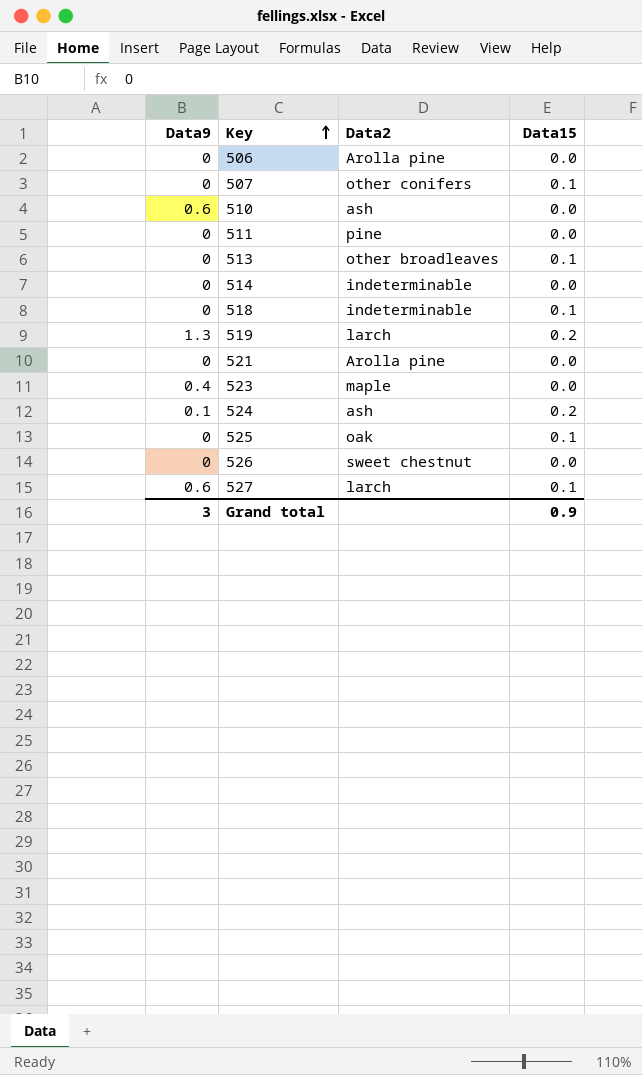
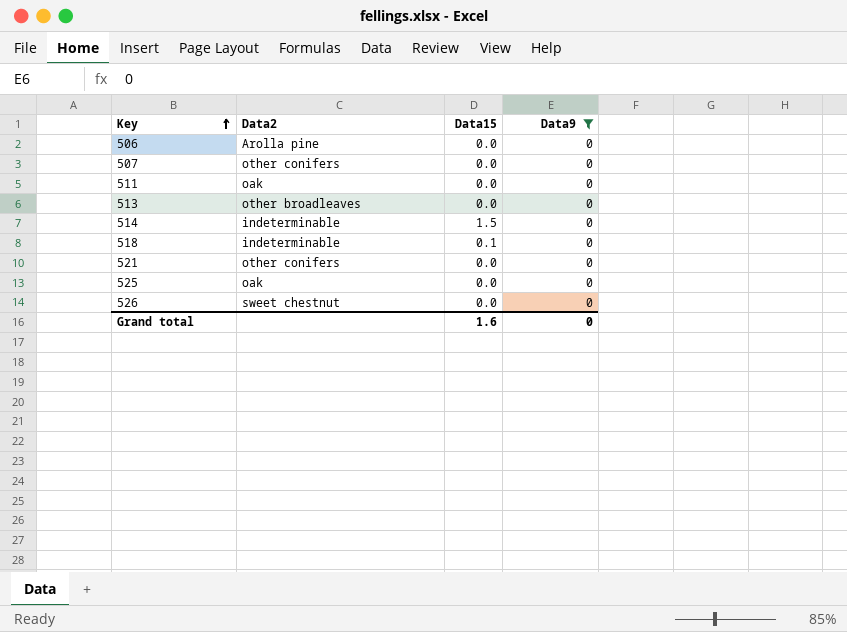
filter: none -> Data9 = 0
column Data9 | position: 1 -> 4
507 | Data15: 0.1 -> 0.0
511 | Data2: pine -> oak
513 | Data15: 0.1 -> 0.0
514 | Data15: 0.0 -> 1.5
521 | Data2: Arolla pine -> other conifers
525 | Data15: 0.1 -> 0.0
Grand total | Data15: 0.9 -> 1.6
Grand total | Data9: 3 -> 0

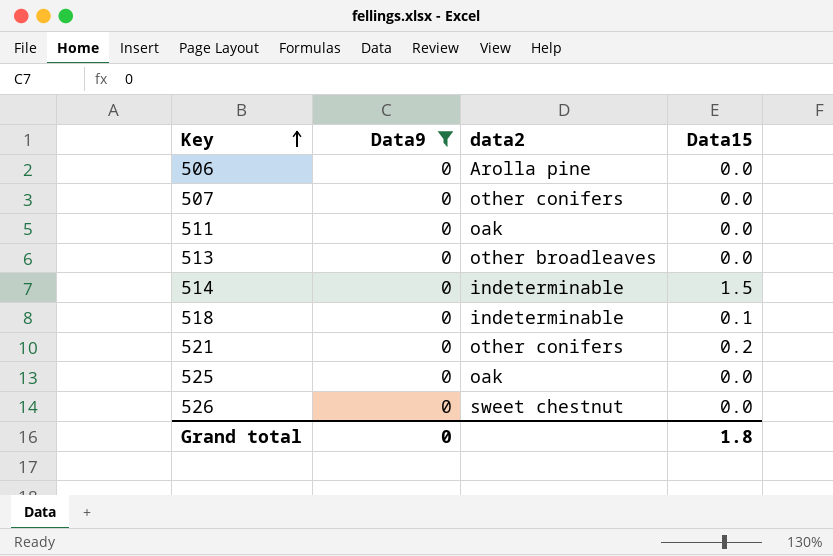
column Data9 | position: 4 -> 2
column name: Data2 -> data2
521 | Data15: 0.0 -> 0.2
Grand total | Data15: 1.6 -> 1.8

